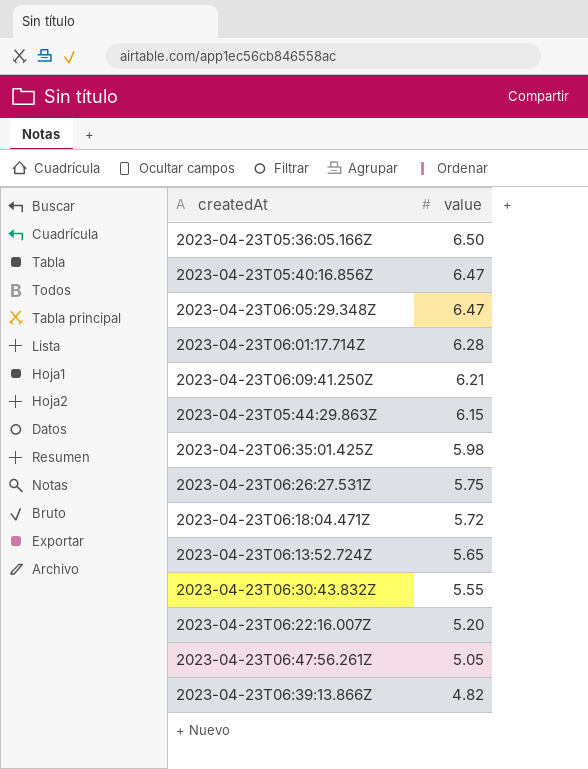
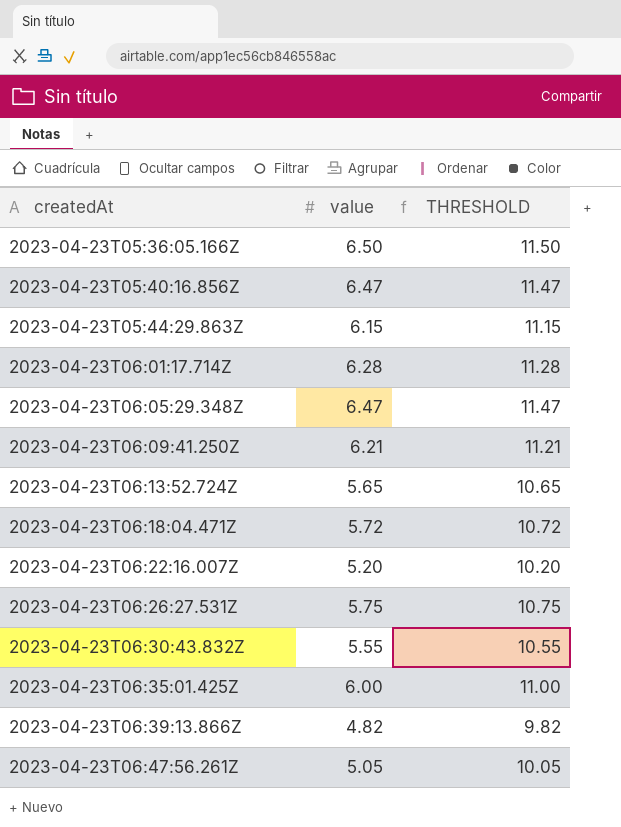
row order: value descending -> createdAt ascending
column THRESHOLD | formula: none -> [value] + 5
2023-04-23T06:35:01.425Z | value: 5.98 -> 6.00

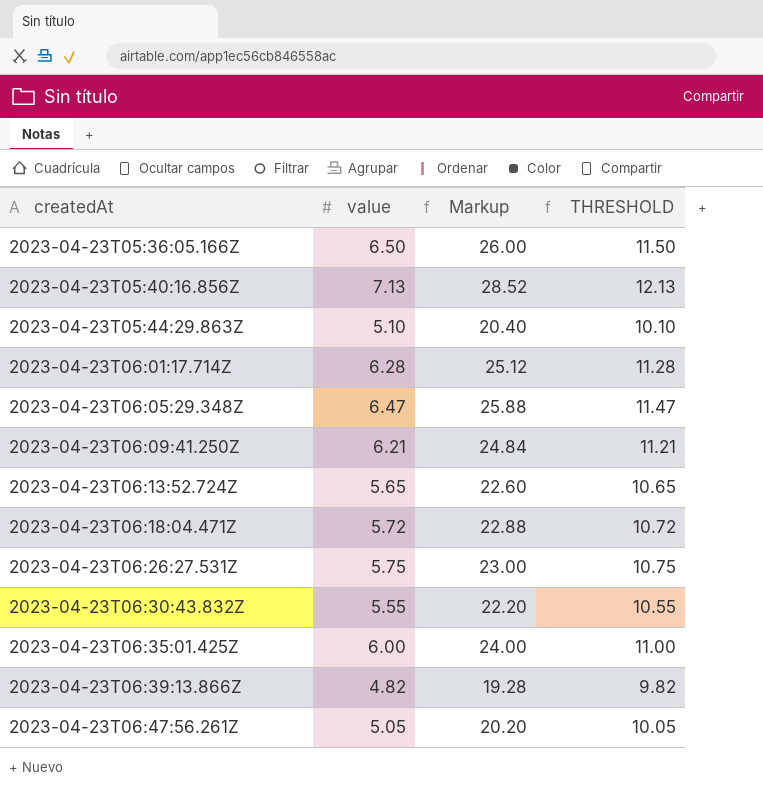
column Markup | formula: none -> [value] * 4
row 2023-04-23T06:22:16.007Z: 5.20 | 10.20 -> none
2023-04-23T05:40:16.856Z | value: 6.47 -> 7.13
2023-04-23T05:40:16.856Z | THRESHOLD: 11.47 -> 12.13
2023-04-23T05:44:29.863Z | value: 6.15 -> 5.10
2023-04-23T05:44:29.863Z | THRESHOLD: 11.15 -> 10.10

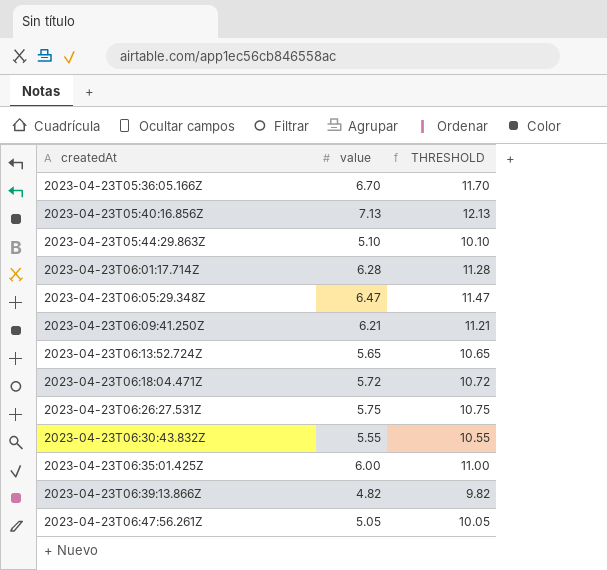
column Markup | formula: [value] * 4 -> none
2023-04-23T05:36:05.166Z | value: 6.50 -> 6.70
2023-04-23T05:36:05.166Z | THRESHOLD: 11.50 -> 11.70

